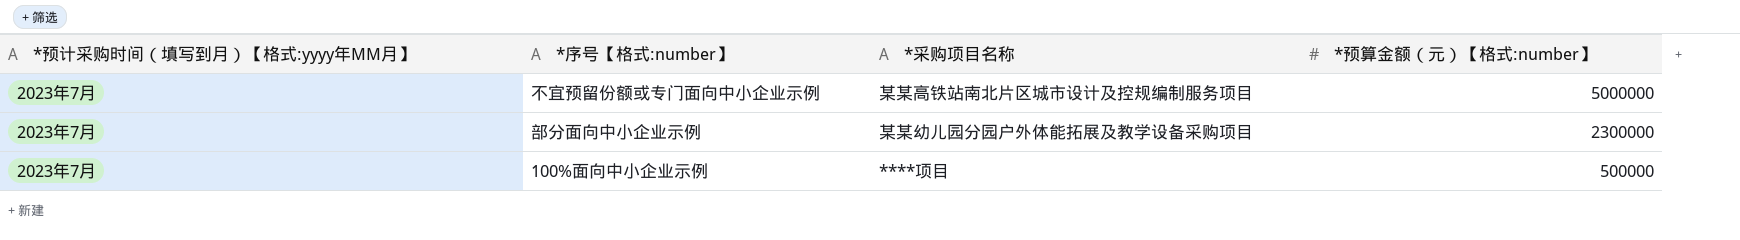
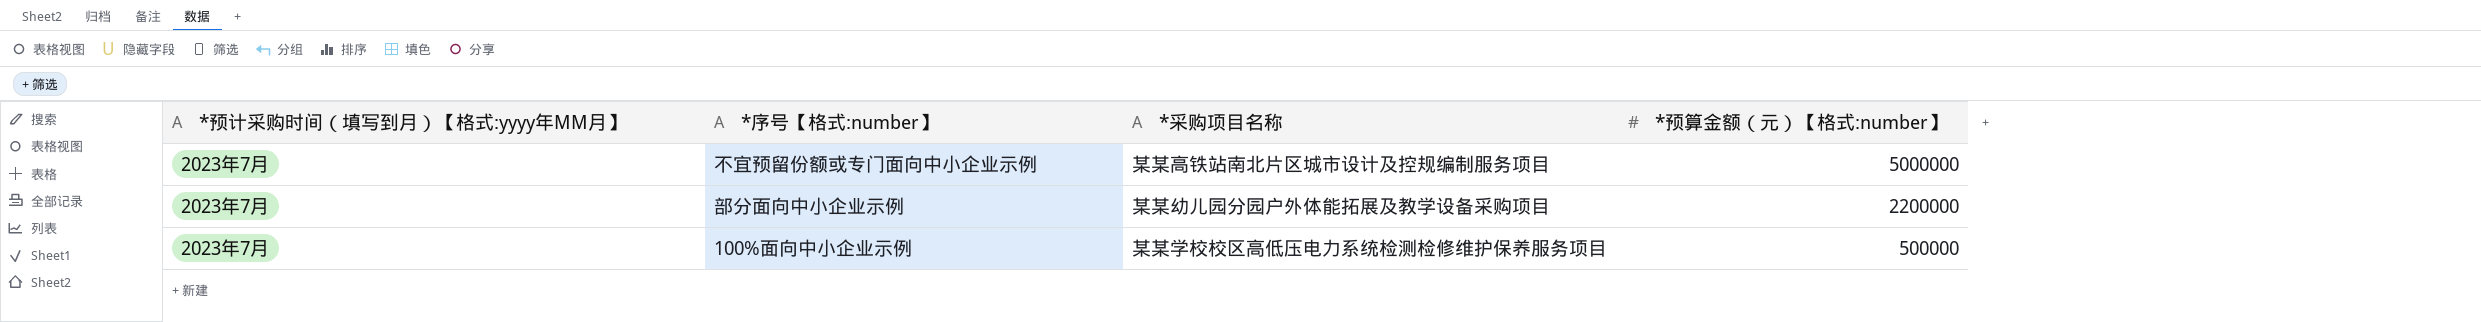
部分面向中小企业示例 | *预算金额（元）【格式:number】: 2300000 -> 2200000
100%面向中小企业示例 | *采购项目名称: ****项目 -> 某某学校校区高低压电力系统检测检修维护保养服务项目

